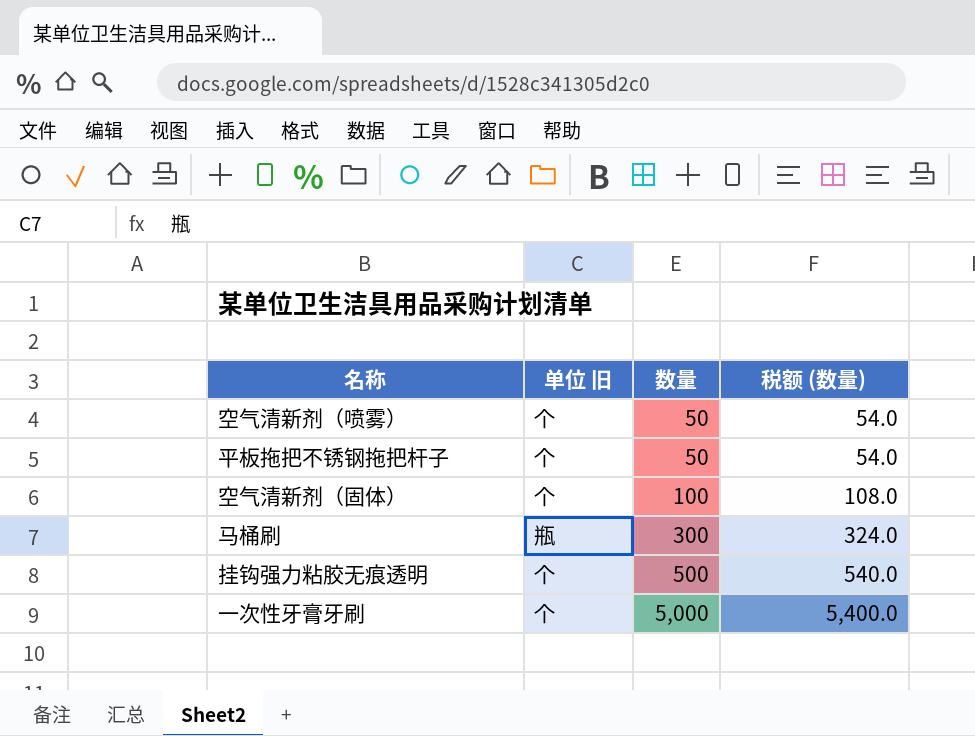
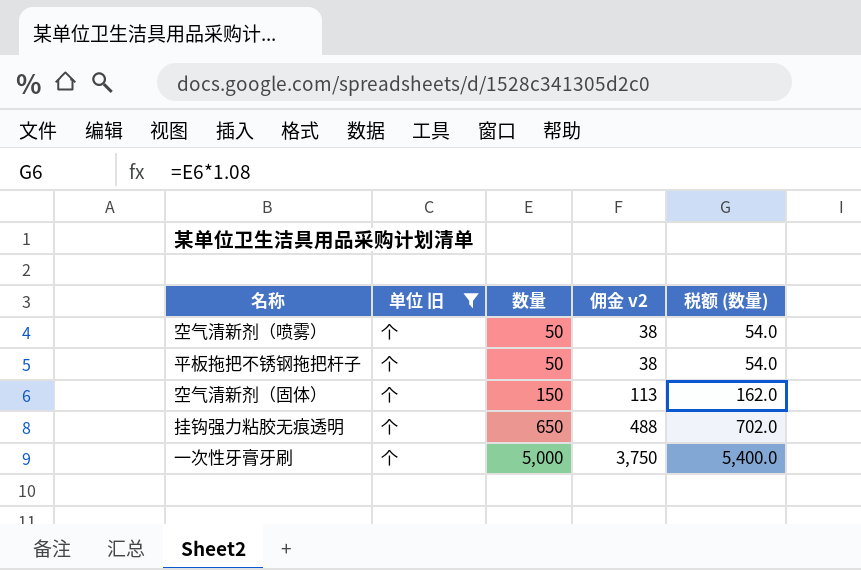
filter: none -> 单位 旧 = 个
column 佣金 v2 | formula: none -> [数量] * 0.75
空气清新剂（固体） | 数量: 100 -> 150
空气清新剂（固体） | 税额 (数量): 108.0 -> 162.0
挂钩强力粘胶无痕透明 | 数量: 500 -> 650
挂钩强力粘胶无痕透明 | 税额 (数量): 540.0 -> 702.0

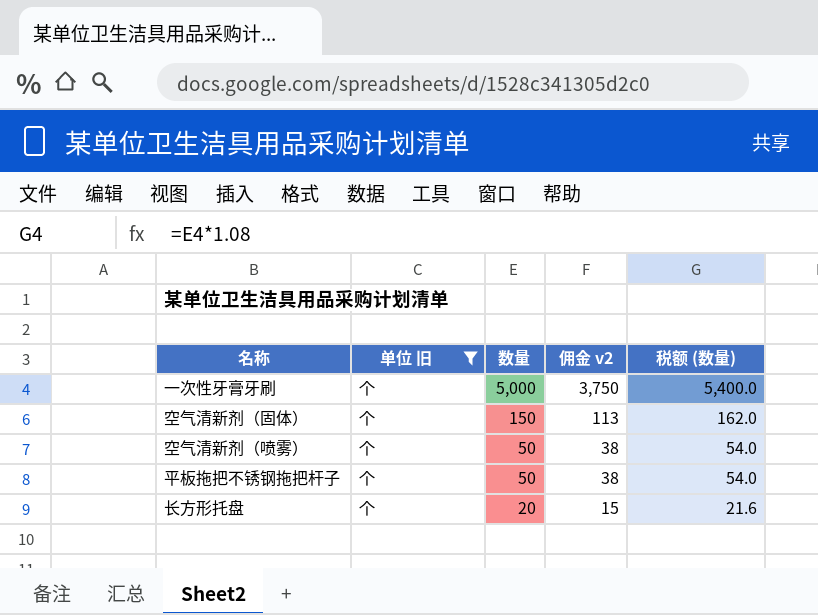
row order: 数量 ascending -> 数量 descending
row 挂钩强力粘胶无痕透明: 个 | 650 | 488 | 702.0 -> none
row 长方形托盘: none -> 个 | 20 | 15 | 21.6

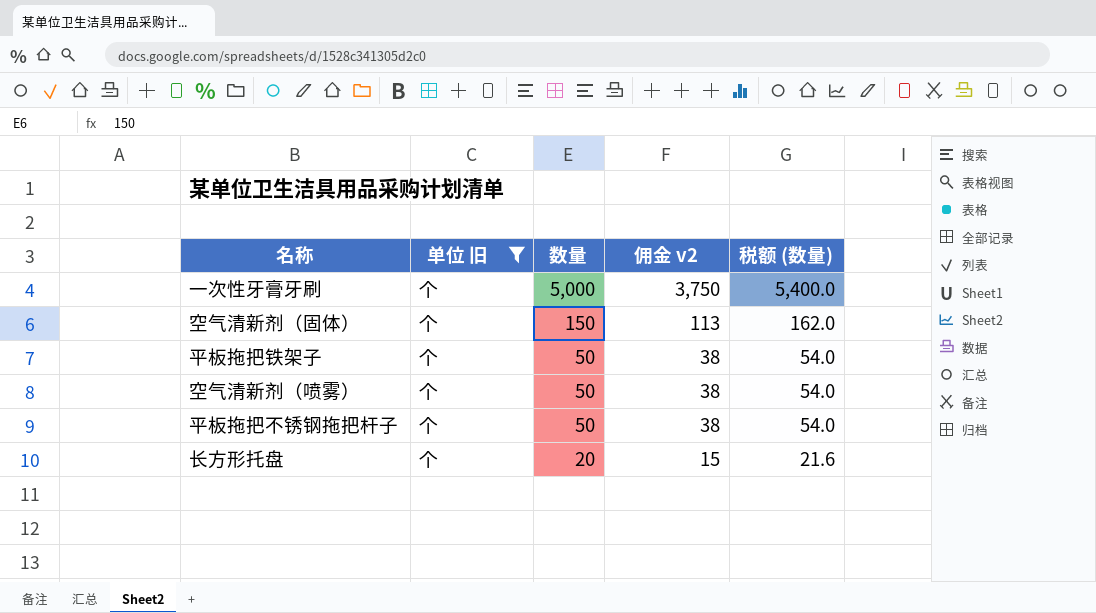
row 平板拖把铁架子: none -> 个 | 50 | 38 | 54.0

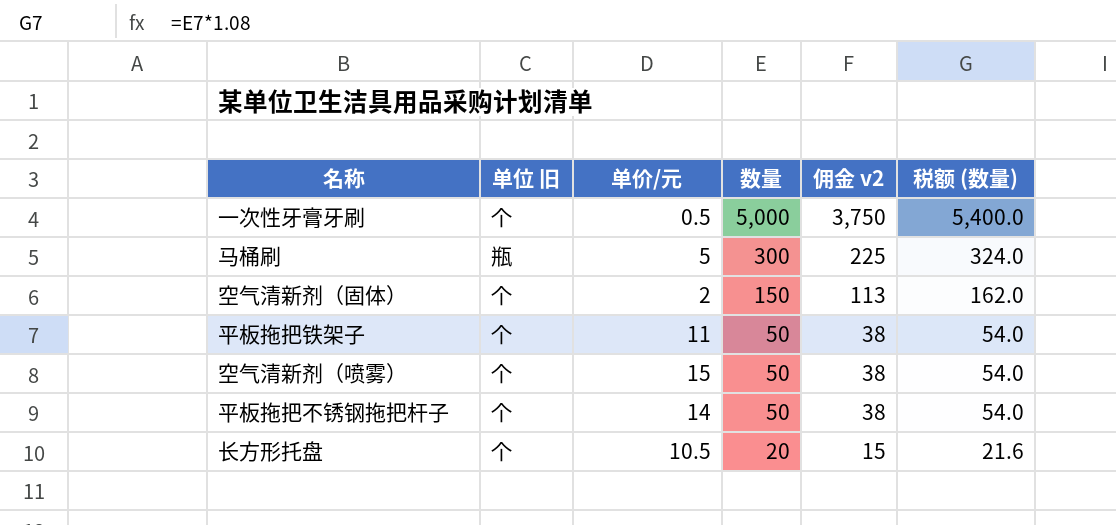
filter: 单位 旧 = 个 -> none
column 单价/元 | position: none -> 3

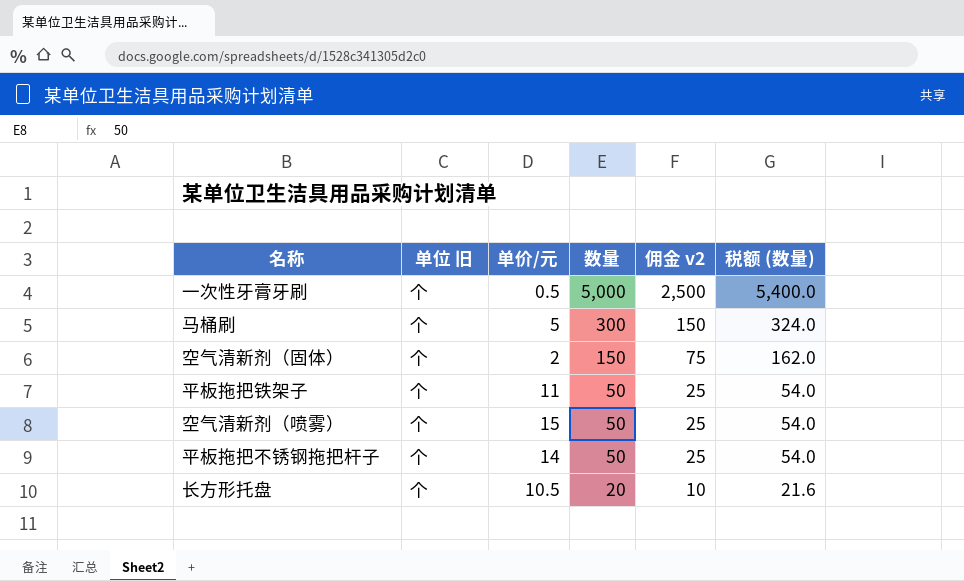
column 佣金 v2 | formula: [数量] * 0.75 -> [数量] * 0.5
马桶刷 | 单位 旧: 瓶 -> 个

